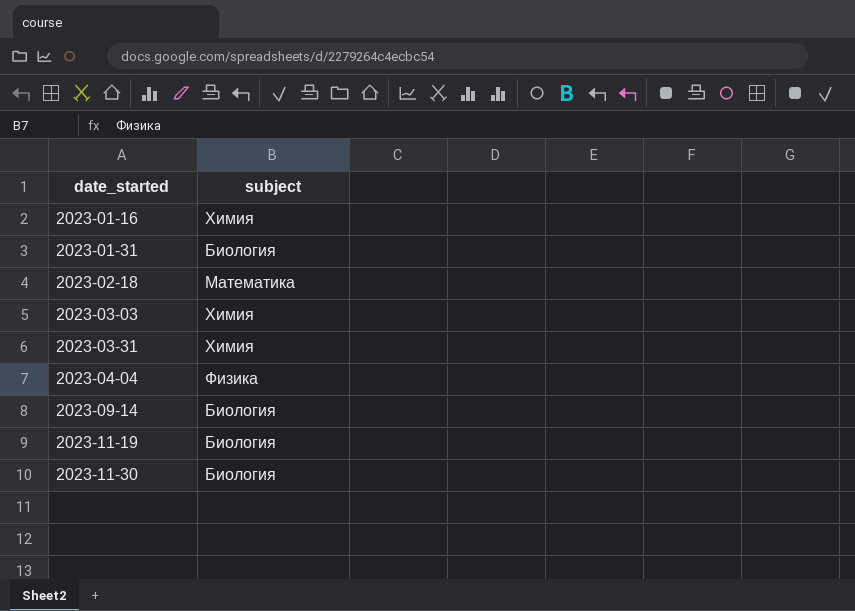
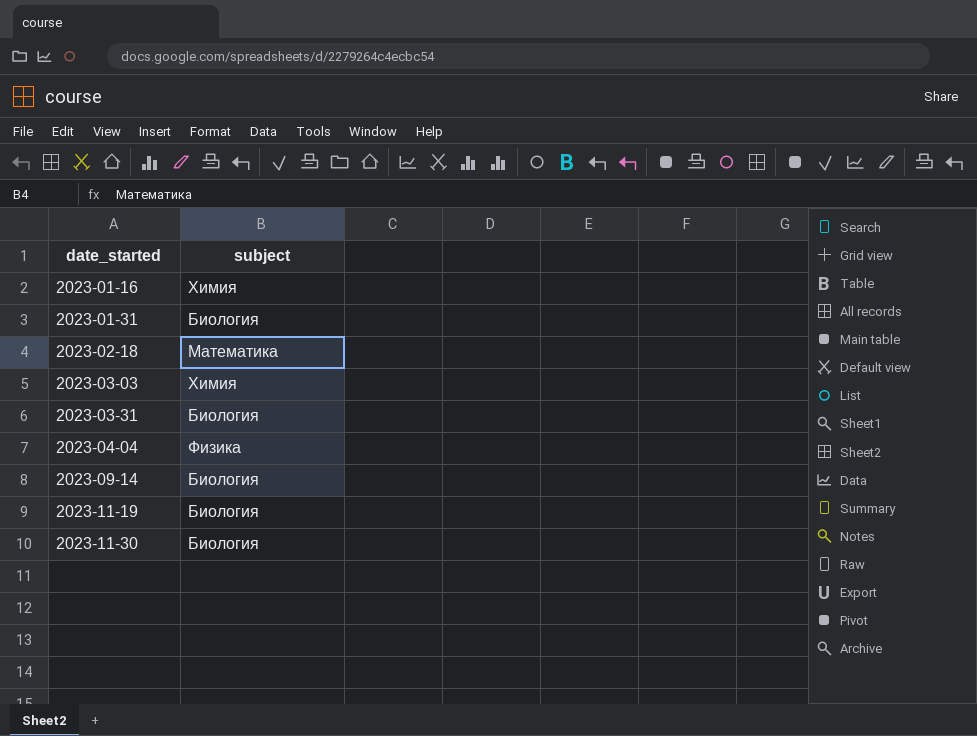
2023-03-31 | subject: Химия -> Биология

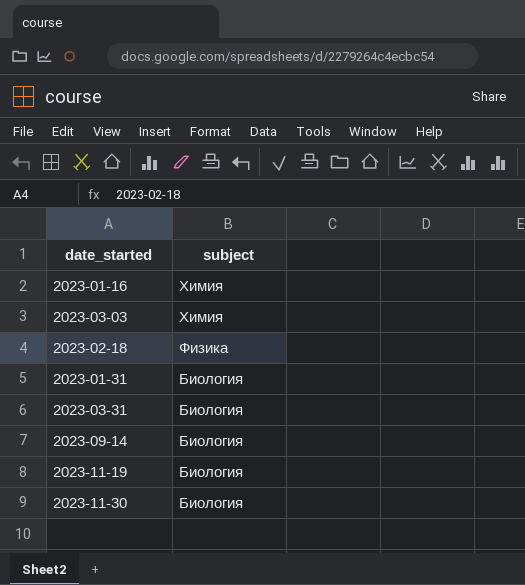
row order: date_started ascending -> subject descending
row 2023-04-04: Физика -> none
2023-02-18 | subject: Математика -> Физика

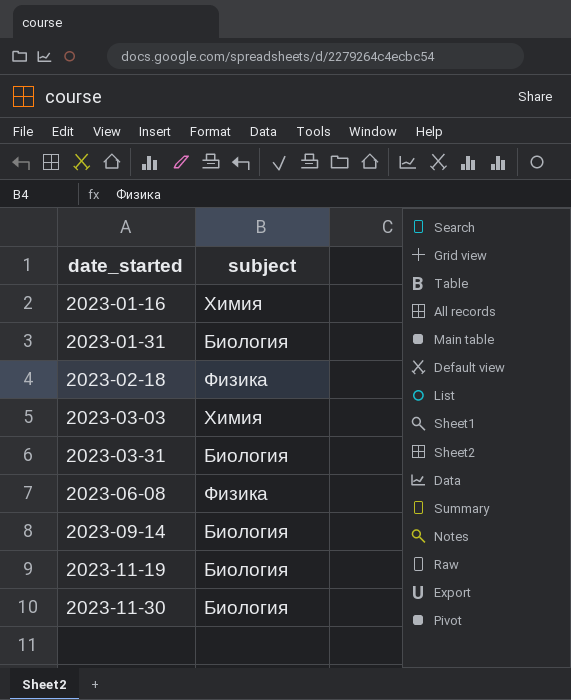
row order: subject descending -> date_started ascending
row 2023-06-08: none -> Физика

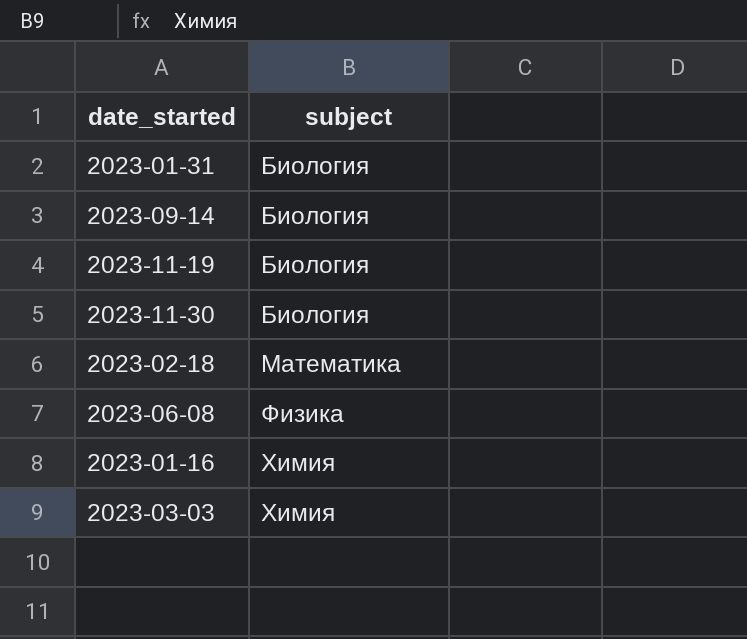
row order: date_started ascending -> subject ascending
row 2023-03-31: Биология -> none
2023-02-18 | subject: Физика -> Математика

